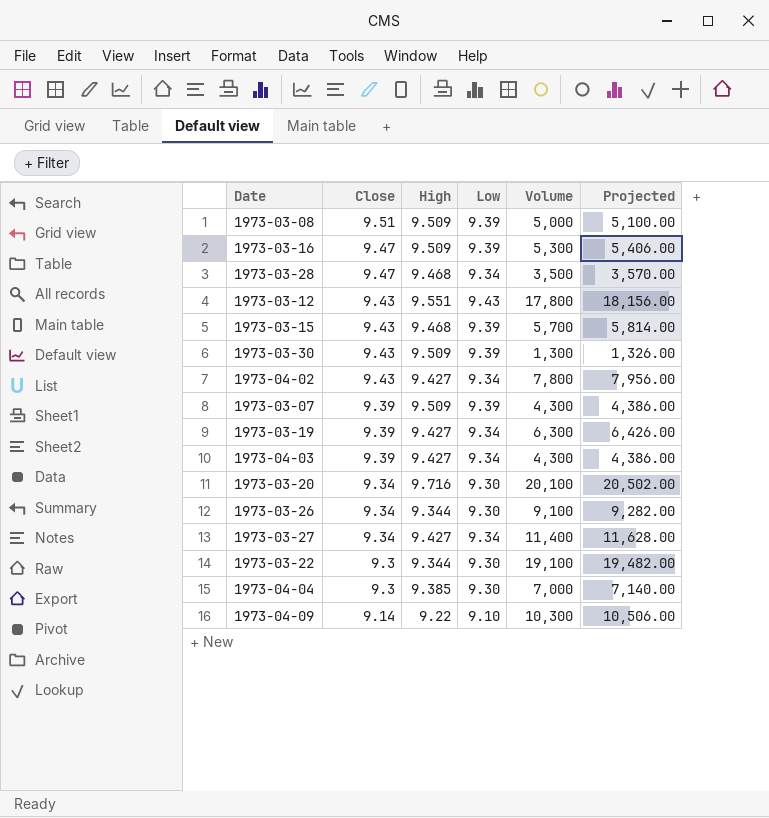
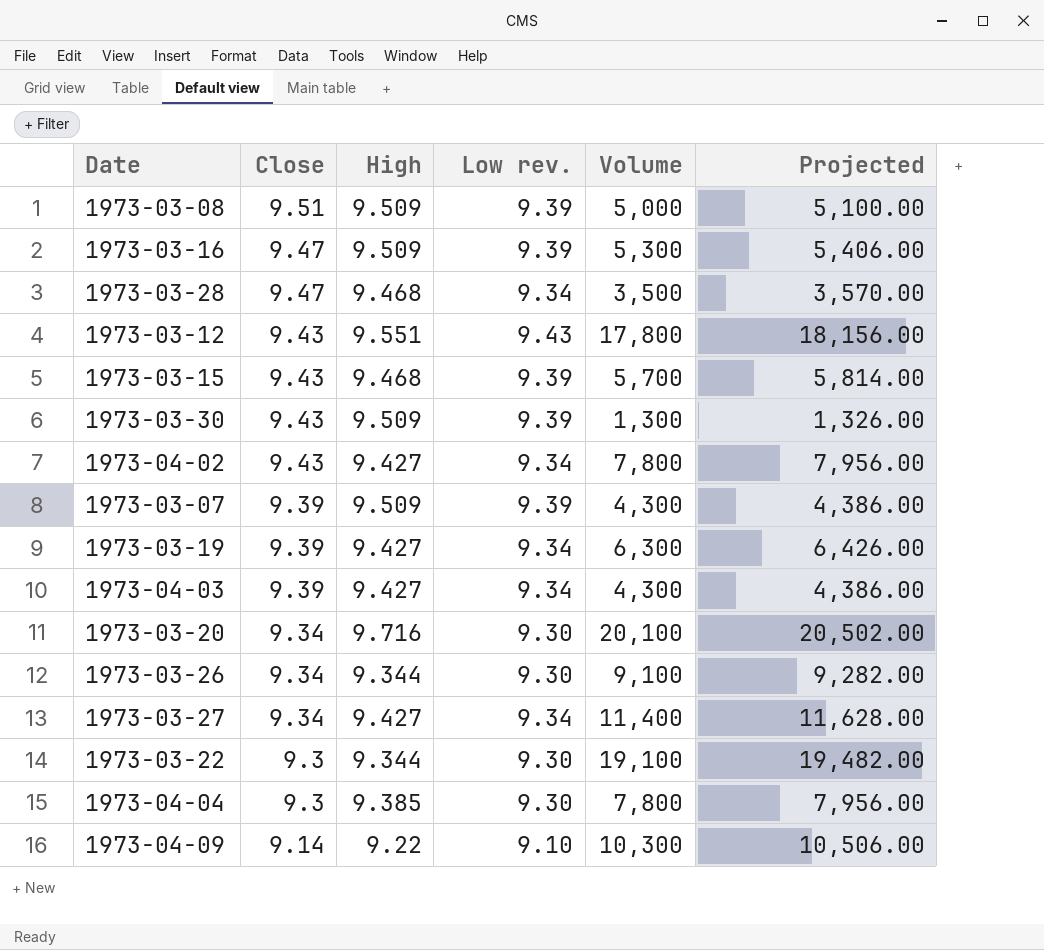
column name: Low -> Low rev.
1973-04-04 | Volume: 7,000 -> 7,800
1973-04-04 | Projected: 7,140.00 -> 7,956.00

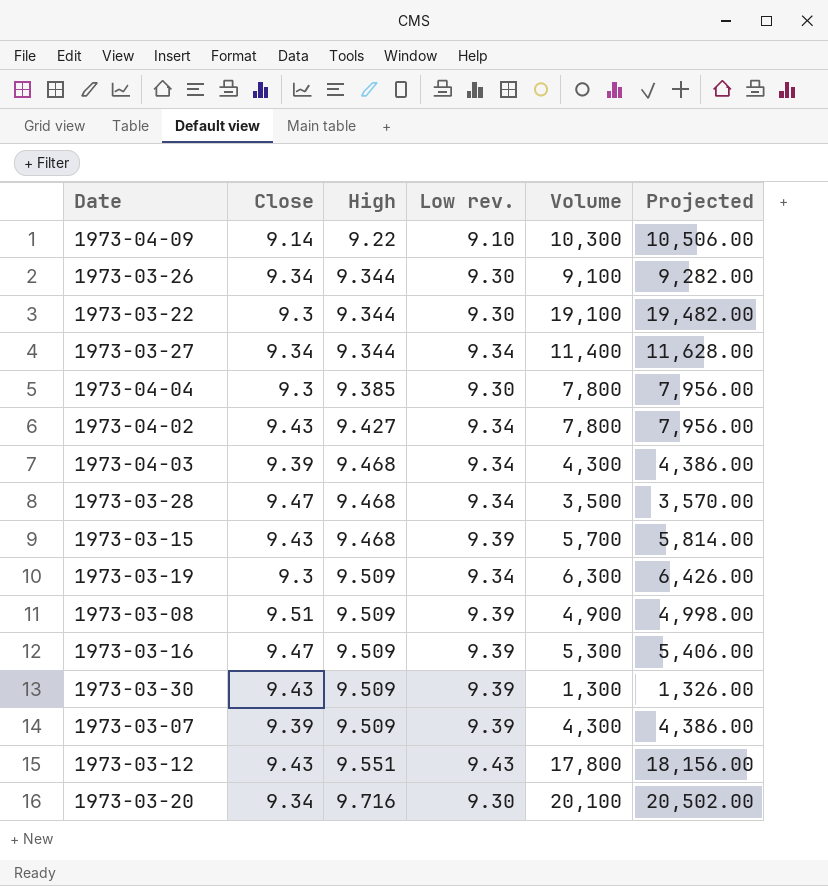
row order: Close descending -> High ascending
1973-03-27 | High: 9.427 -> 9.344
1973-04-03 | High: 9.427 -> 9.468
1973-03-19 | Close: 9.39 -> 9.3
1973-03-19 | High: 9.427 -> 9.509
1973-03-08 | Volume: 5,000 -> 4,900
1973-03-08 | Projected: 5,100.00 -> 4,998.00

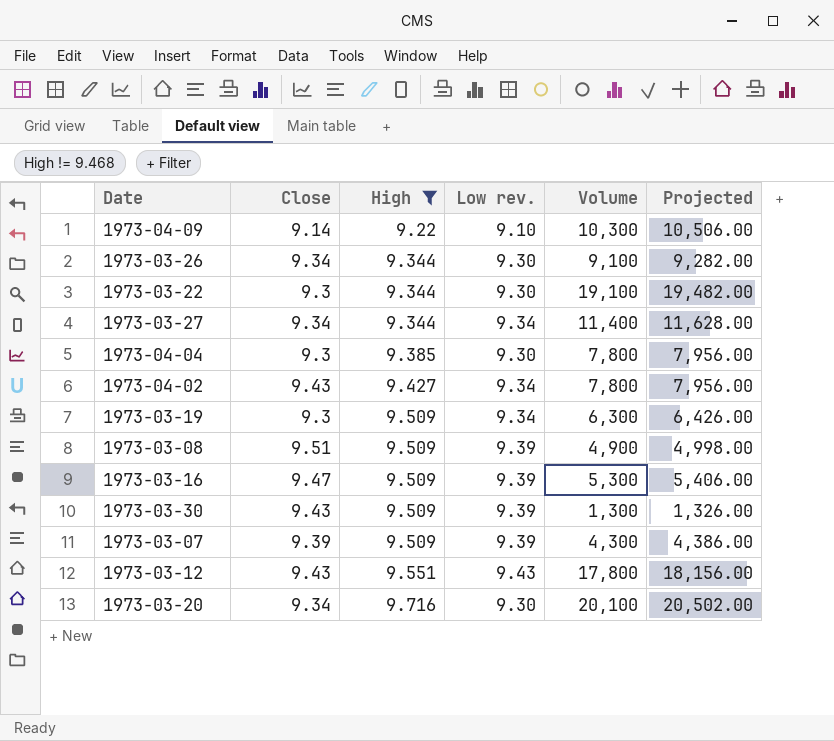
filter: none -> High != 9.468

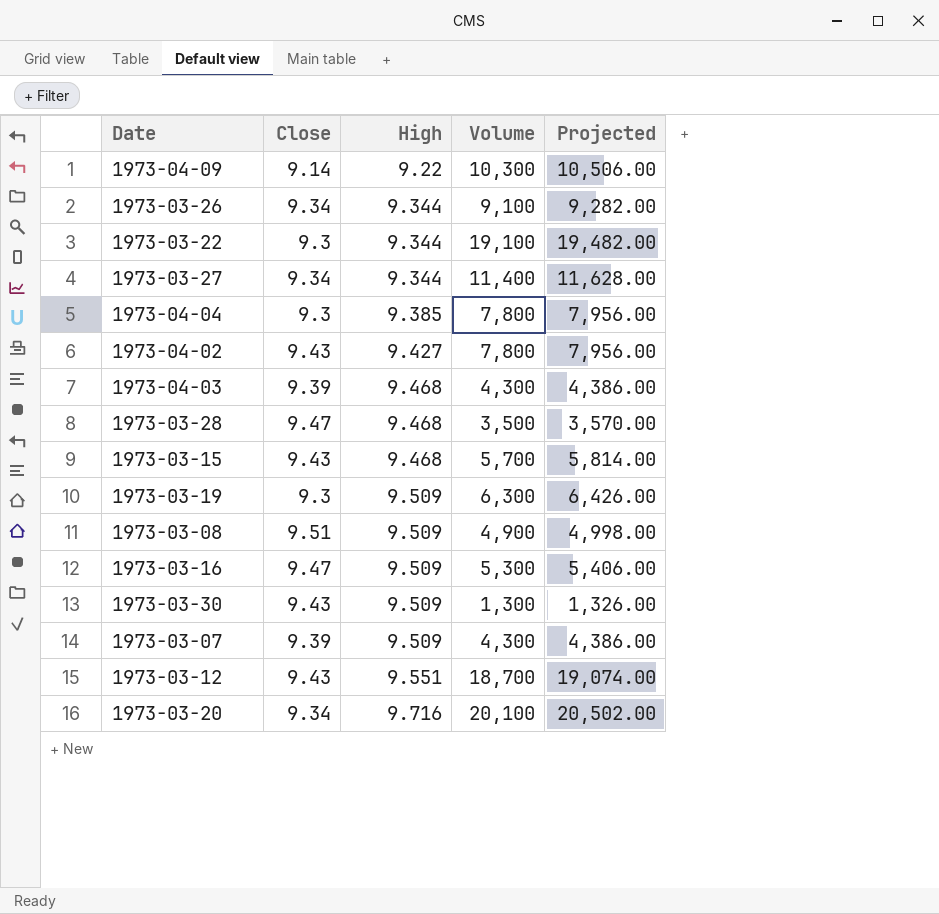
filter: High != 9.468 -> none
column Low rev. | position: 4 -> none
1973-03-12 | Volume: 17,800 -> 18,700
1973-03-12 | Projected: 18,156.00 -> 19,074.00

